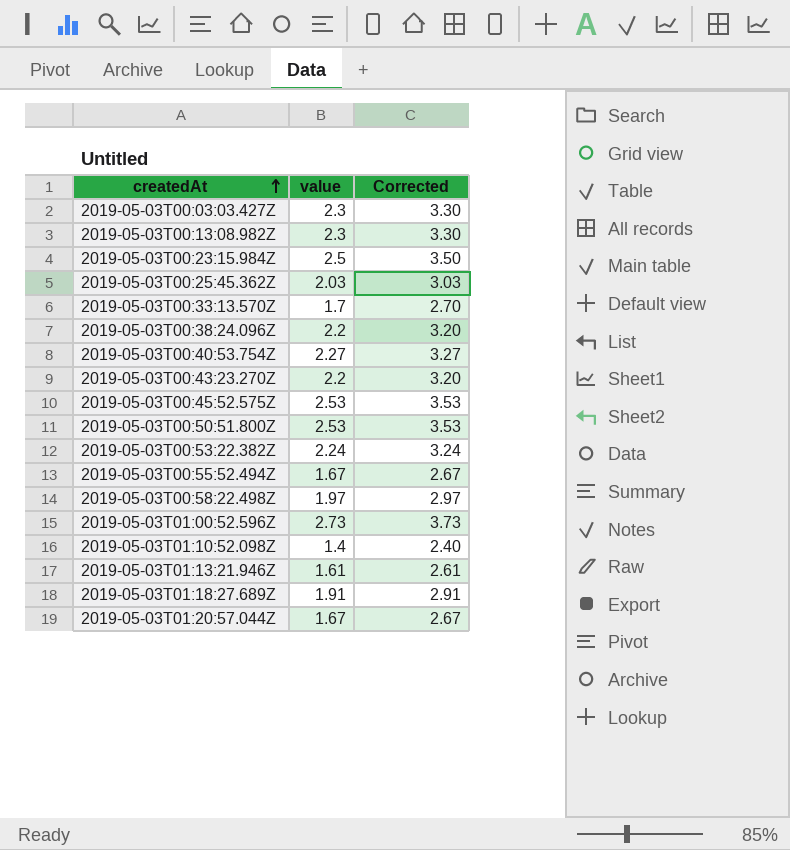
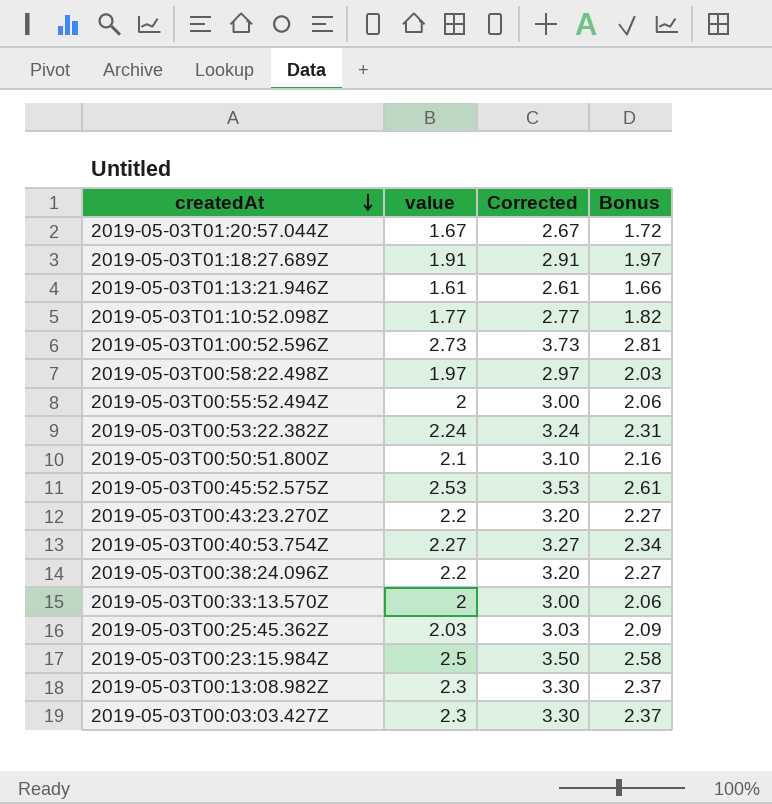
row order: createdAt ascending -> createdAt descending
column Bonus | formula: none -> [value] * 1.03
2019-05-03T01:10:52.098Z | value: 1.4 -> 1.77
2019-05-03T01:10:52.098Z | Corrected: 2.40 -> 2.77
2019-05-03T00:55:52.494Z | value: 1.67 -> 2
2019-05-03T00:55:52.494Z | Corrected: 2.67 -> 3.00
2019-05-03T00:50:51.800Z | value: 2.53 -> 2.1
2019-05-03T00:50:51.800Z | Corrected: 3.53 -> 3.10
2019-05-03T00:33:13.570Z | value: 1.7 -> 2
2019-05-03T00:33:13.570Z | Corrected: 2.70 -> 3.00

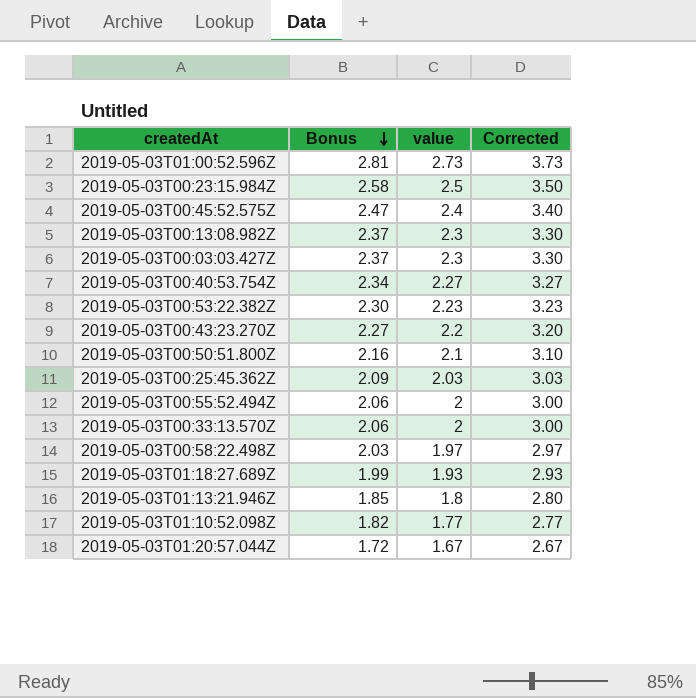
row order: createdAt descending -> Bonus descending
column Bonus | position: 4 -> 2
row 2019-05-03T00:38:24.096Z: 2.2 | 3.20 | 2.27 -> none
2019-05-03T00:45:52.575Z | Bonus: 2.61 -> 2.47
2019-05-03T00:45:52.575Z | value: 2.53 -> 2.4
2019-05-03T00:45:52.575Z | Corrected: 3.53 -> 3.40
2019-05-03T00:53:22.382Z | Bonus: 2.31 -> 2.30
2019-05-03T00:53:22.382Z | value: 2.24 -> 2.23
2019-05-03T00:53:22.382Z | Corrected: 3.24 -> 3.23
2019-05-03T01:18:27.689Z | Bonus: 1.97 -> 1.99
2019-05-03T01:18:27.689Z | value: 1.91 -> 1.93
2019-05-03T01:18:27.689Z | Corrected: 2.91 -> 2.93
2019-05-03T01:13:21.946Z | Bonus: 1.66 -> 1.85
2019-05-03T01:13:21.946Z | value: 1.61 -> 1.8
2019-05-03T01:13:21.946Z | Corrected: 2.61 -> 2.80

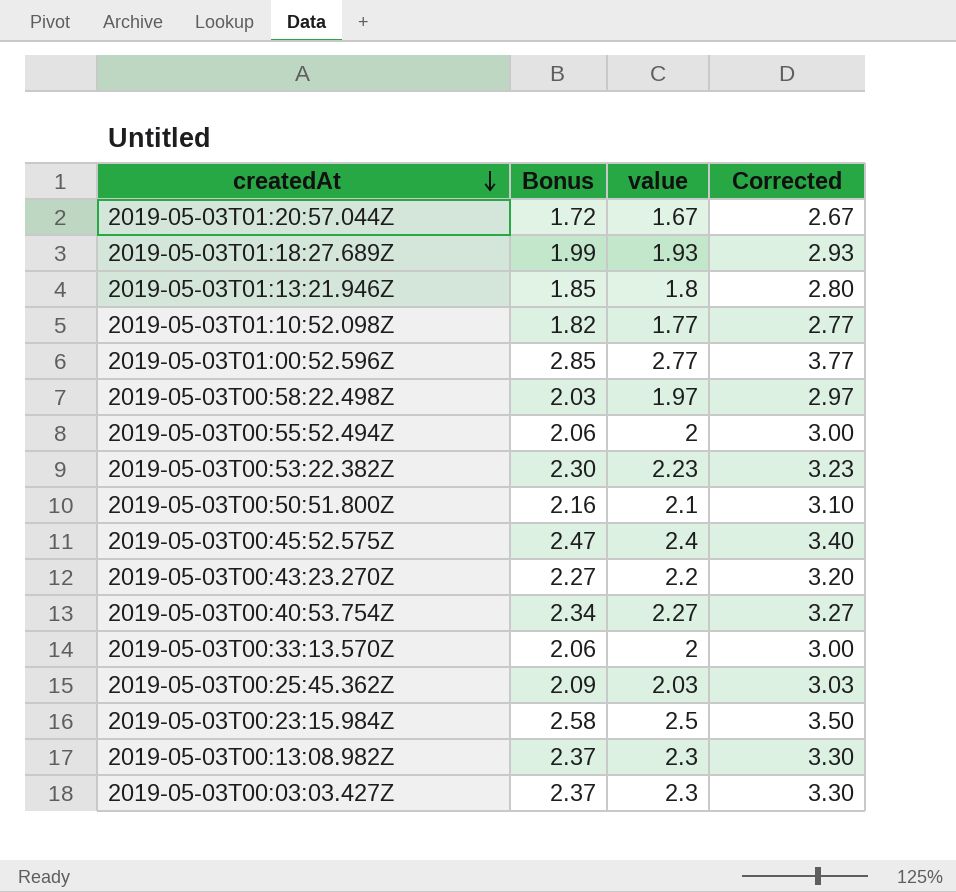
row order: Bonus descending -> createdAt descending
2019-05-03T01:00:52.596Z | Bonus: 2.81 -> 2.85
2019-05-03T01:00:52.596Z | value: 2.73 -> 2.77
2019-05-03T01:00:52.596Z | Corrected: 3.73 -> 3.77

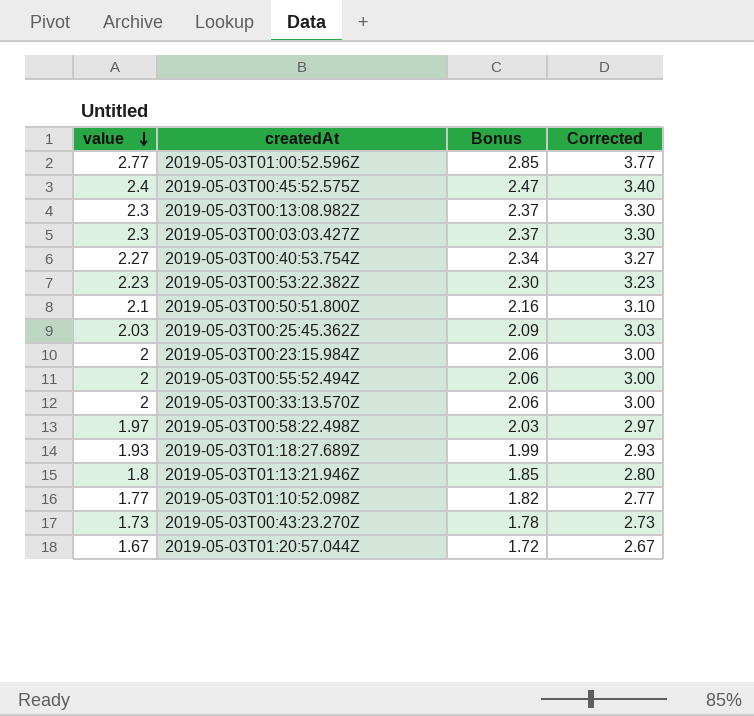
row order: createdAt descending -> value descending
column value | position: 3 -> 1
2019-05-03T00:23:15.984Z | value: 2.5 -> 2
2019-05-03T00:23:15.984Z | Bonus: 2.58 -> 2.06
2019-05-03T00:23:15.984Z | Corrected: 3.50 -> 3.00
2019-05-03T00:43:23.270Z | value: 2.2 -> 1.73
2019-05-03T00:43:23.270Z | Bonus: 2.27 -> 1.78
2019-05-03T00:43:23.270Z | Corrected: 3.20 -> 2.73

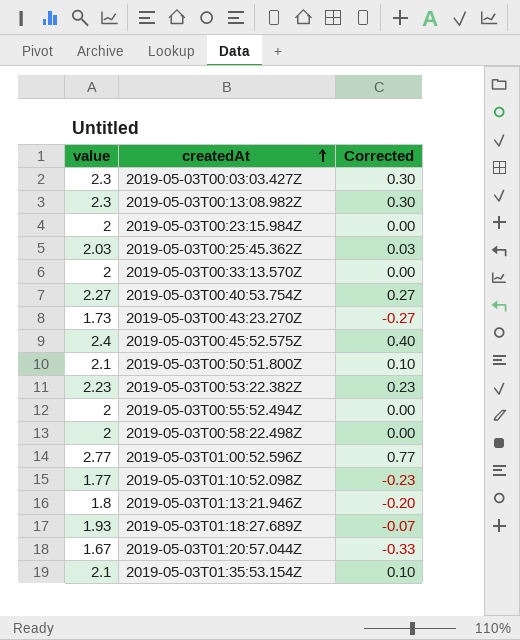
row order: value descending -> createdAt ascending
column Bonus | formula: [value] * 1.03 -> none
column Corrected | formula: [value] + 1 -> [value] - 2
2019-05-03T00:58:22.498Z | value: 1.97 -> 2
row 2019-05-03T01:35:53.154Z: none -> 2.1 | 0.10

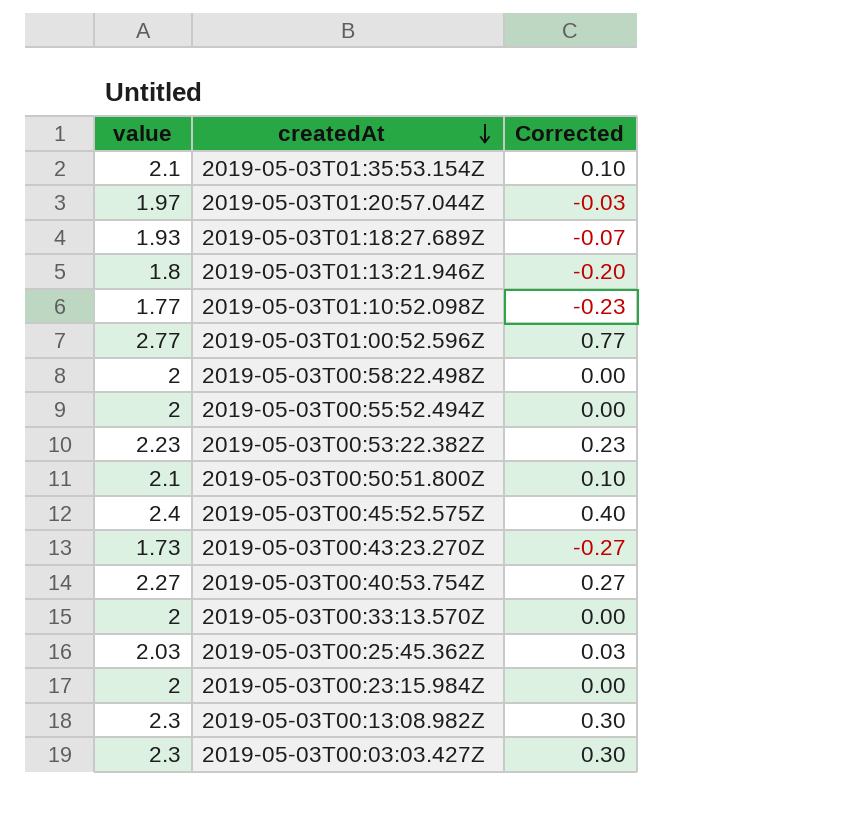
row order: createdAt ascending -> createdAt descending
2019-05-03T01:20:57.044Z | value: 1.67 -> 1.97
2019-05-03T01:20:57.044Z | Corrected: -0.33 -> -0.03

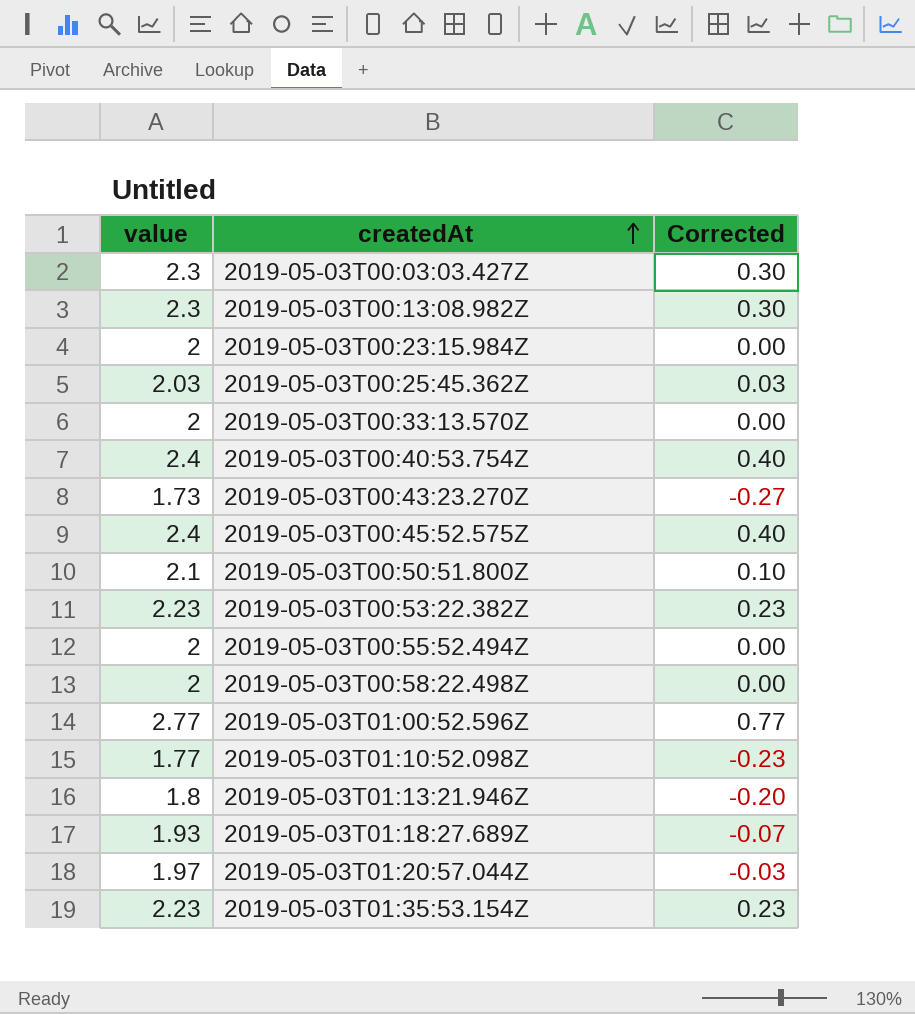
row order: createdAt descending -> createdAt ascending
2019-05-03T00:40:53.754Z | value: 2.27 -> 2.4
2019-05-03T00:40:53.754Z | Corrected: 0.27 -> 0.40
2019-05-03T01:35:53.154Z | value: 2.1 -> 2.23
2019-05-03T01:35:53.154Z | Corrected: 0.10 -> 0.23

